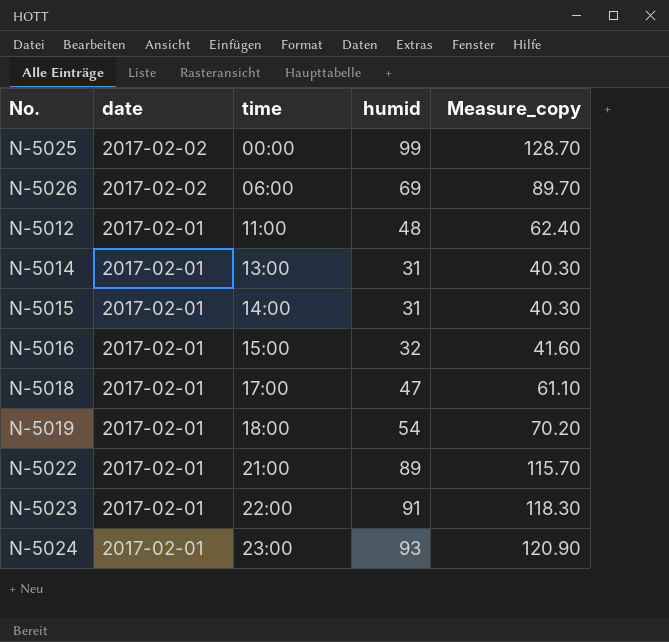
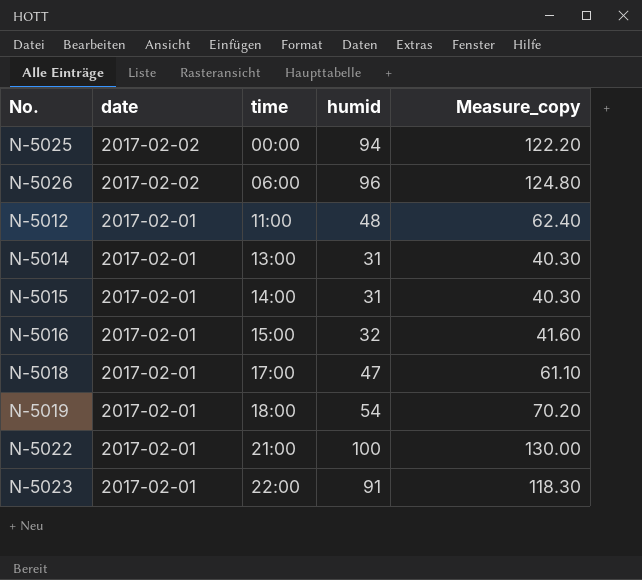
row N-5024: 2017-02-01 | 23:00 | 93 | 120.90 -> none
N-5025 | humid: 99 -> 94
N-5025 | Measure_copy: 128.70 -> 122.20
N-5026 | humid: 69 -> 96
N-5026 | Measure_copy: 89.70 -> 124.80
N-5022 | humid: 89 -> 100
N-5022 | Measure_copy: 115.70 -> 130.00

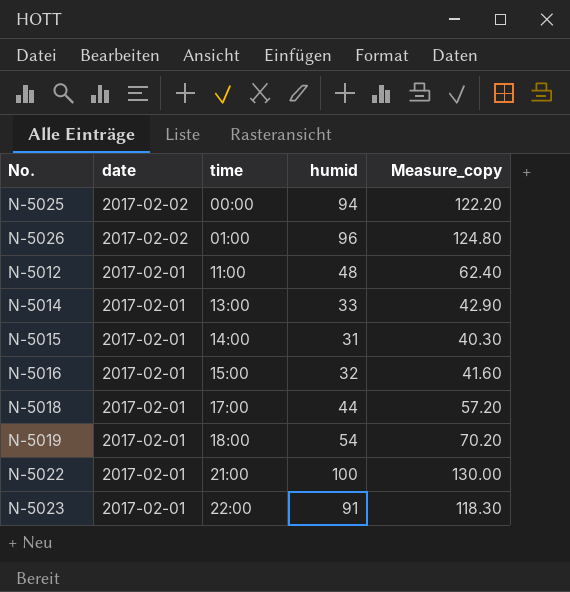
N-5026 | time: 06:00 -> 01:00
N-5014 | humid: 31 -> 33
N-5014 | Measure_copy: 40.30 -> 42.90
N-5018 | humid: 47 -> 44
N-5018 | Measure_copy: 61.10 -> 57.20

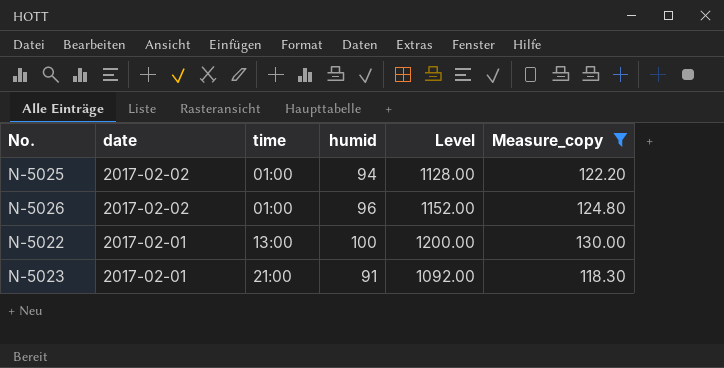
filter: none -> Measure_copy >= 118.30
column Level | formula: none -> [humid] * 12
N-5025 | time: 00:00 -> 01:00
N-5022 | time: 21:00 -> 13:00
N-5023 | time: 22:00 -> 21:00

